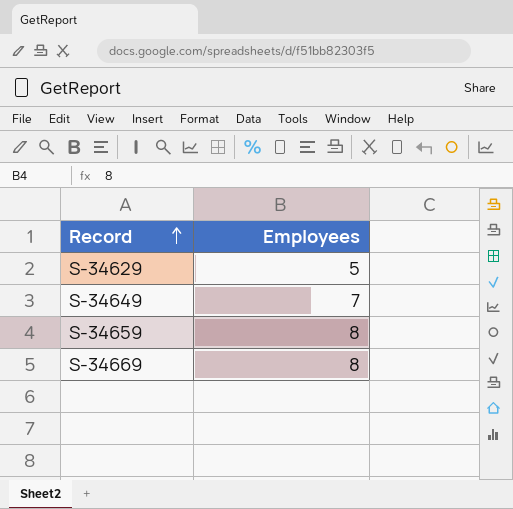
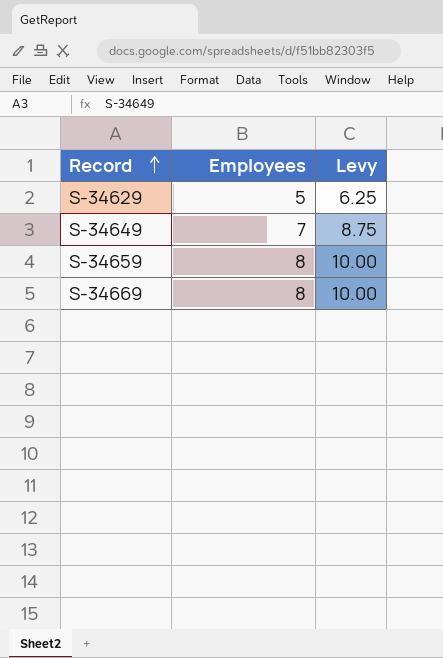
column Levy | formula: none -> [Employees] * 1.25

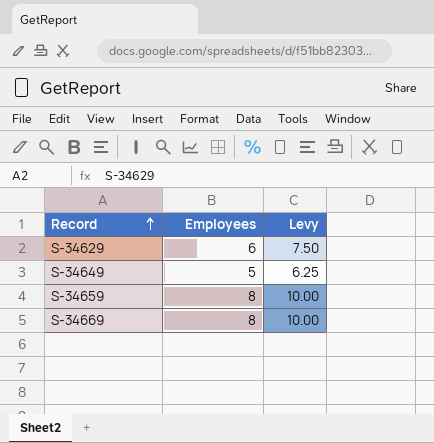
S-34629 | Employees: 5 -> 6
S-34629 | Levy: 6.25 -> 7.50
S-34649 | Employees: 7 -> 5
S-34649 | Levy: 8.75 -> 6.25

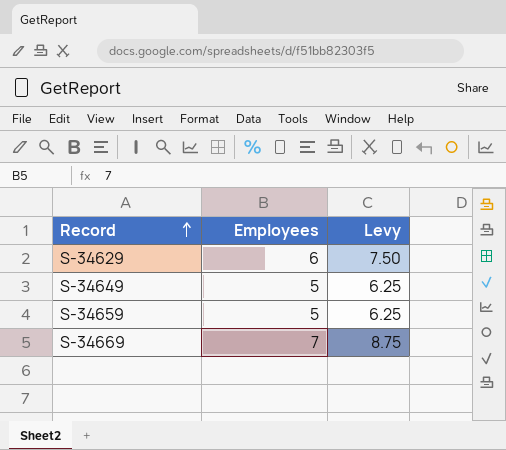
S-34659 | Employees: 8 -> 5
S-34659 | Levy: 10.00 -> 6.25
S-34669 | Employees: 8 -> 7
S-34669 | Levy: 10.00 -> 8.75

